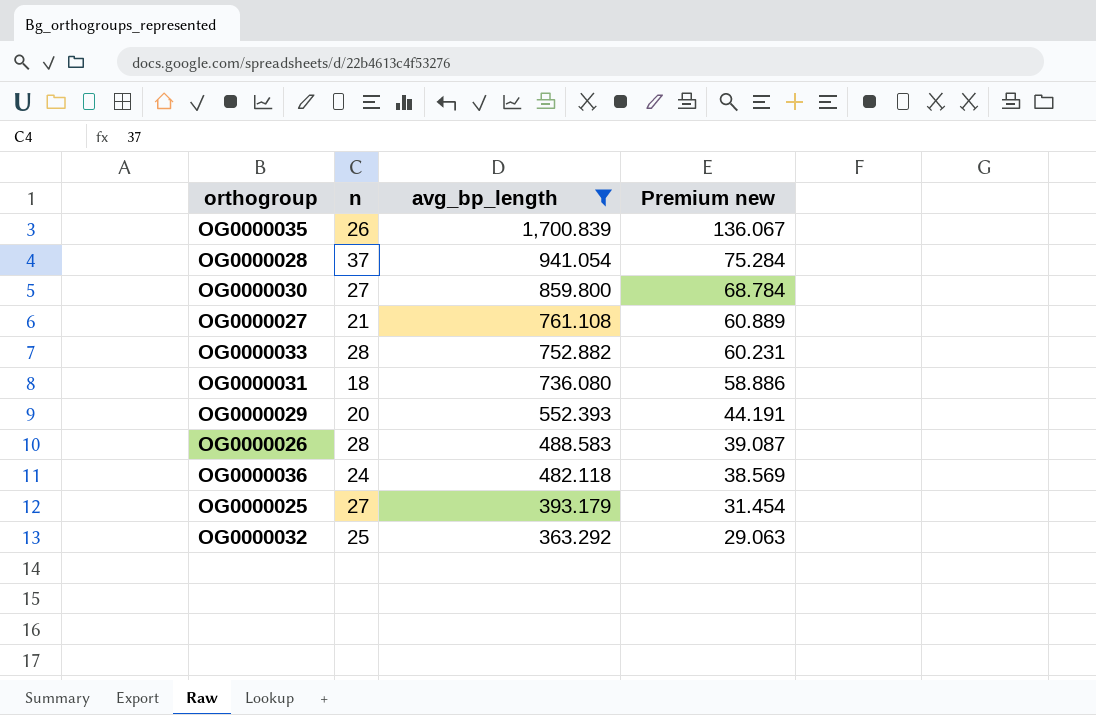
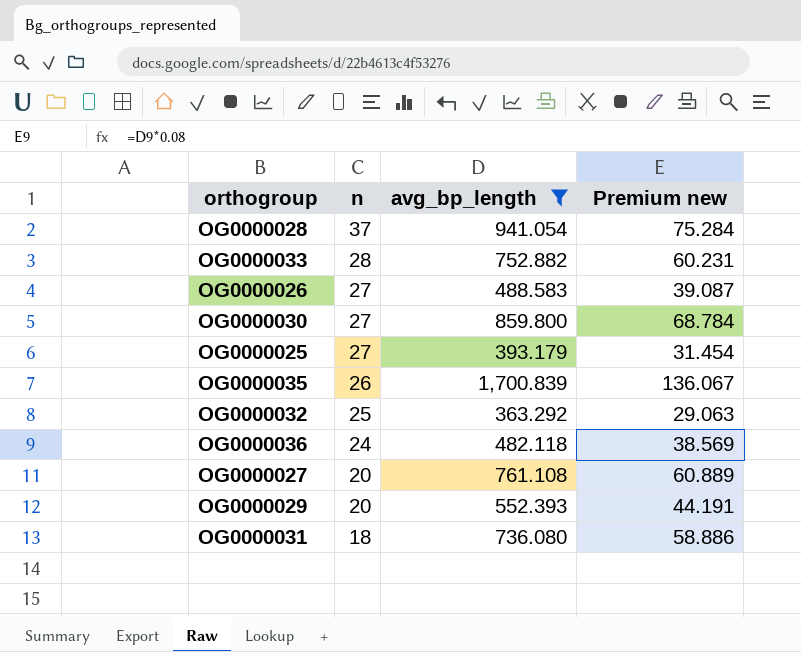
row order: avg_bp_length descending -> n descending
OG0000026 | n: 28 -> 27
OG0000027 | n: 21 -> 20

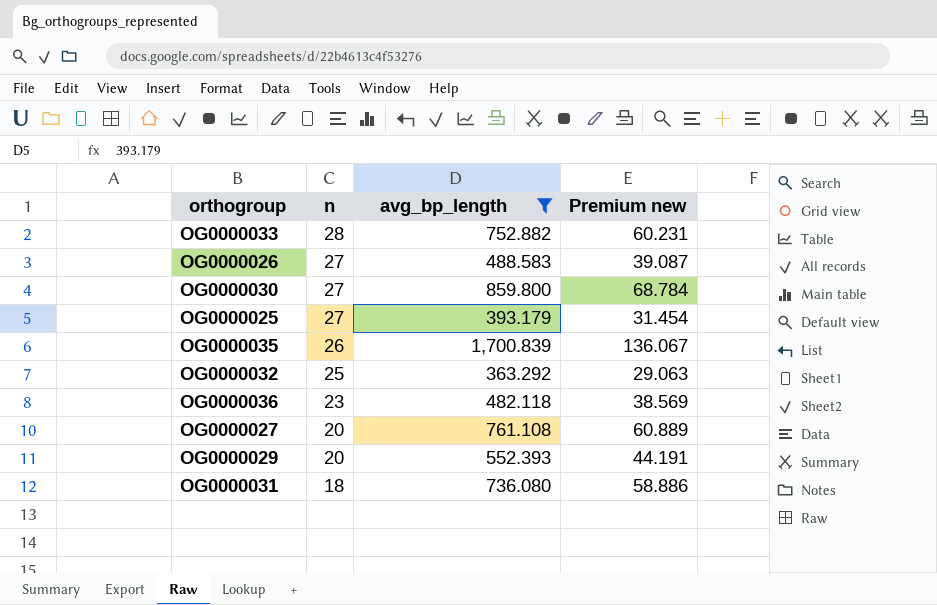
row OG0000028: 37 | 941.054 | 75.284 -> none
OG0000036 | n: 24 -> 23

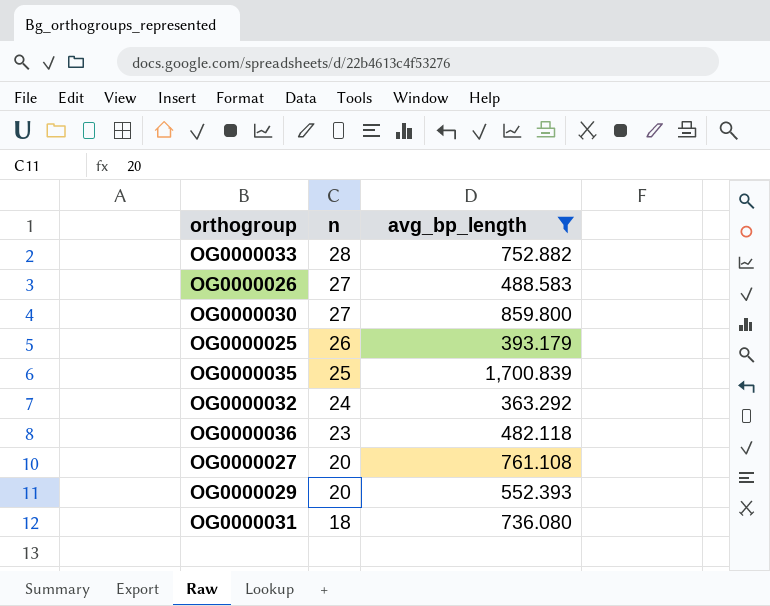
column Premium new | formula: [avg_bp_length] * 0.08 -> none
OG0000025 | n: 27 -> 26
OG0000035 | n: 26 -> 25
OG0000032 | n: 25 -> 24

